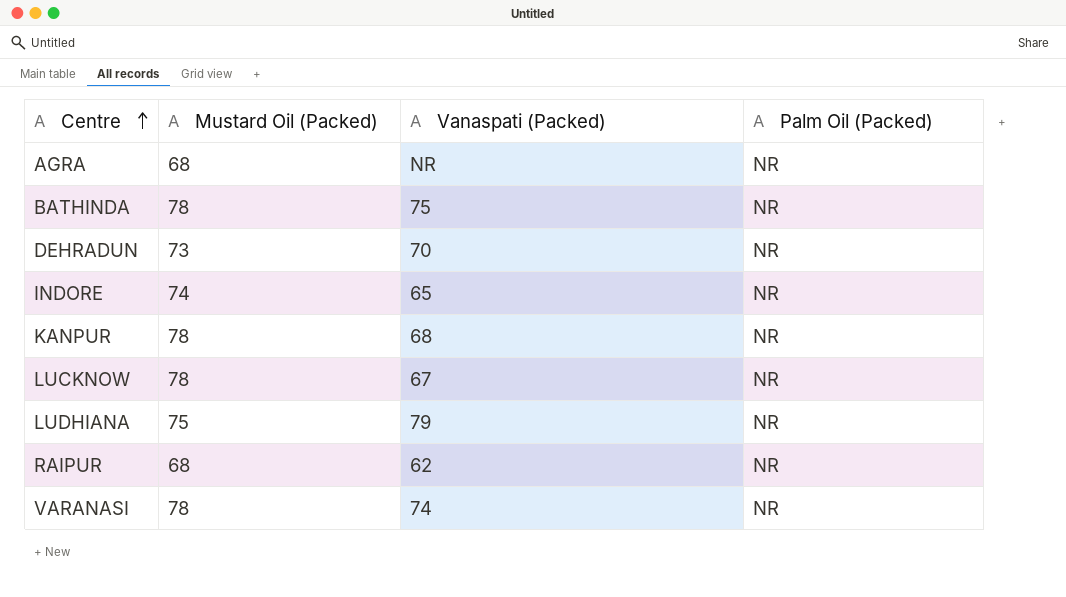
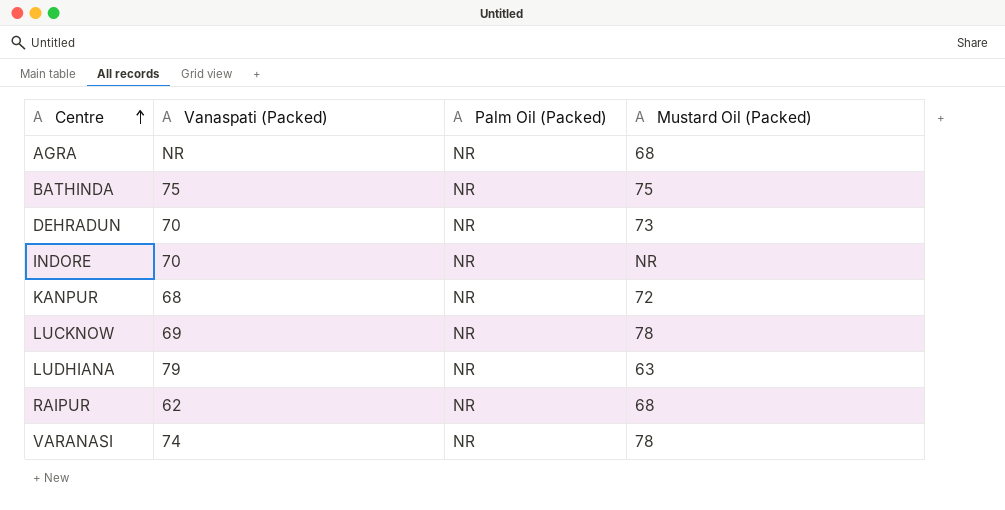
column Mustard Oil (Packed) | position: 2 -> 4
BATHINDA | Mustard Oil (Packed): 78 -> 75
INDORE | Vanaspati (Packed): 65 -> 70
INDORE | Mustard Oil (Packed): 74 -> NR
KANPUR | Mustard Oil (Packed): 78 -> 72
LUCKNOW | Vanaspati (Packed): 67 -> 69
LUDHIANA | Mustard Oil (Packed): 75 -> 63

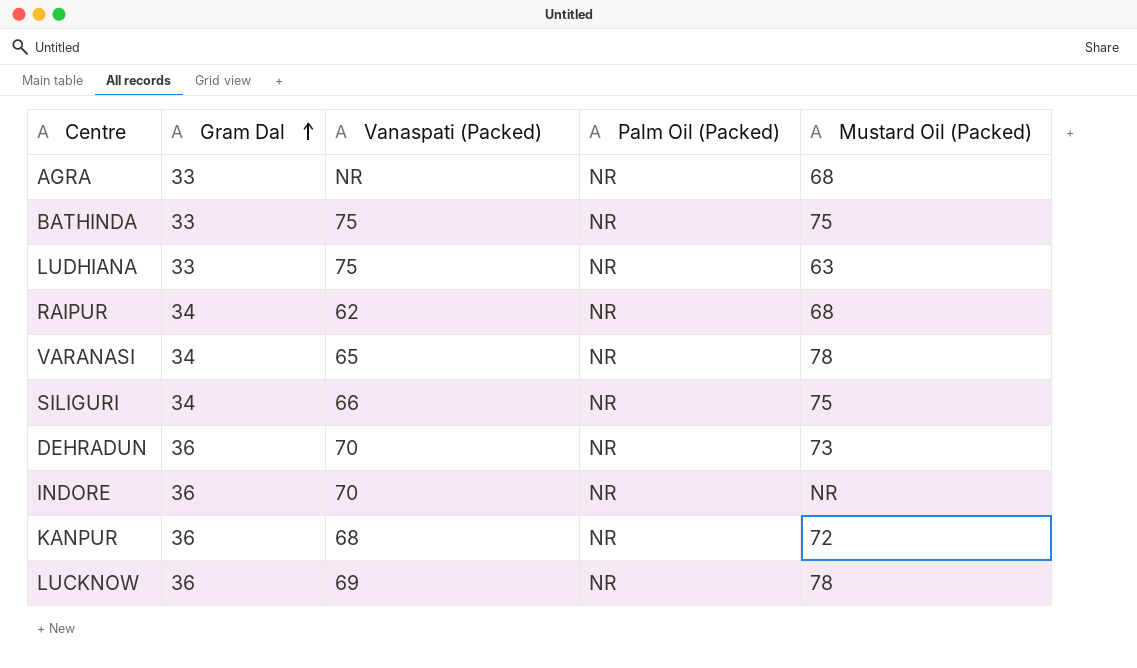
row order: Centre ascending -> Gram Dal ascending
column Gram Dal | position: none -> 2
LUDHIANA | Vanaspati (Packed): 79 -> 75
VARANASI | Vanaspati (Packed): 74 -> 65
row SILIGURI: none -> 34 | 66 | NR | 75

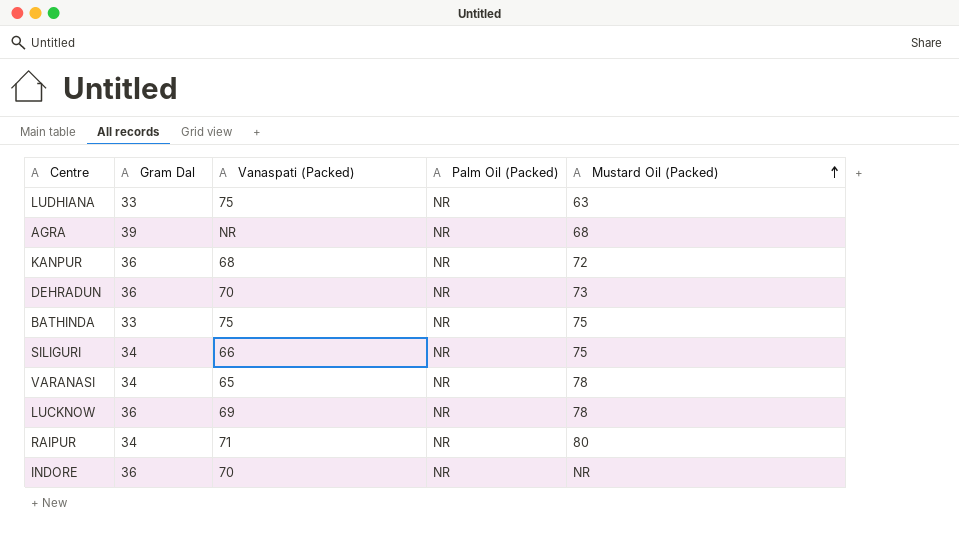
row order: Gram Dal ascending -> Mustard Oil (Packed) ascending
AGRA | Gram Dal: 33 -> 39
RAIPUR | Vanaspati (Packed): 62 -> 71
RAIPUR | Mustard Oil (Packed): 68 -> 80

